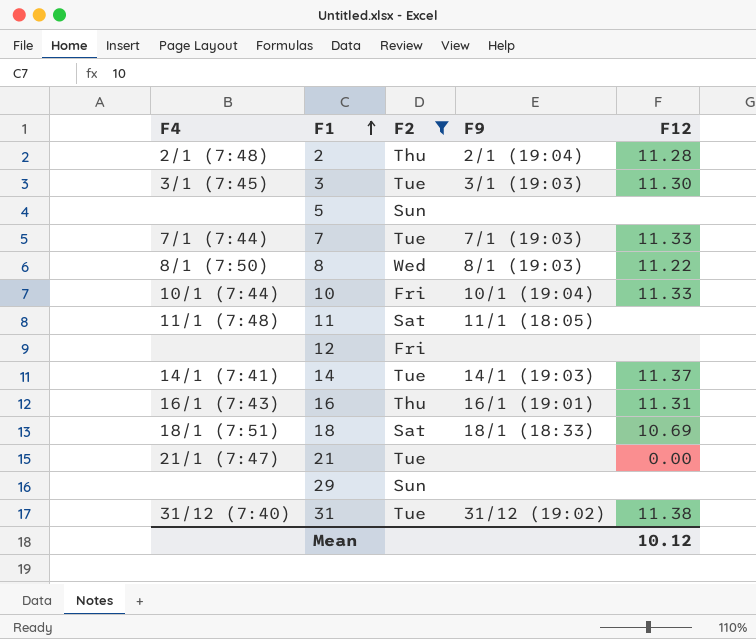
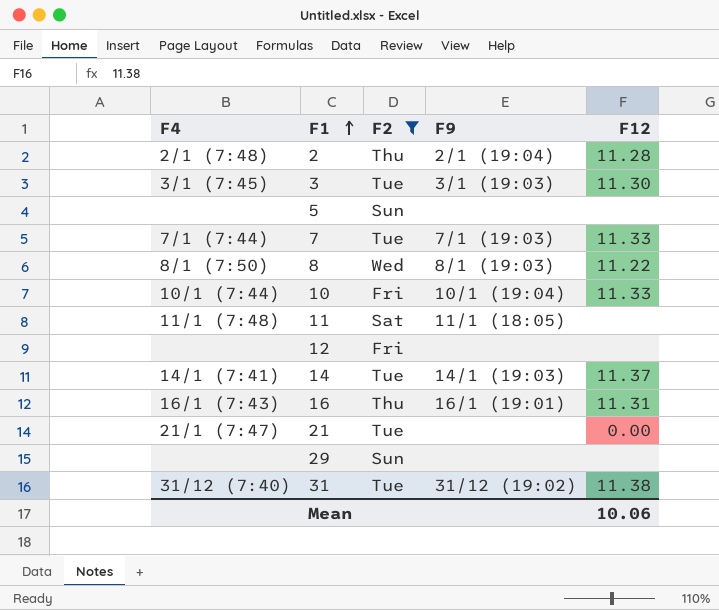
row 18: 18/1 (7:51) | Sat | 18/1 (18:33) | 10.69 -> none
Mean | F12: 10.12 -> 10.06

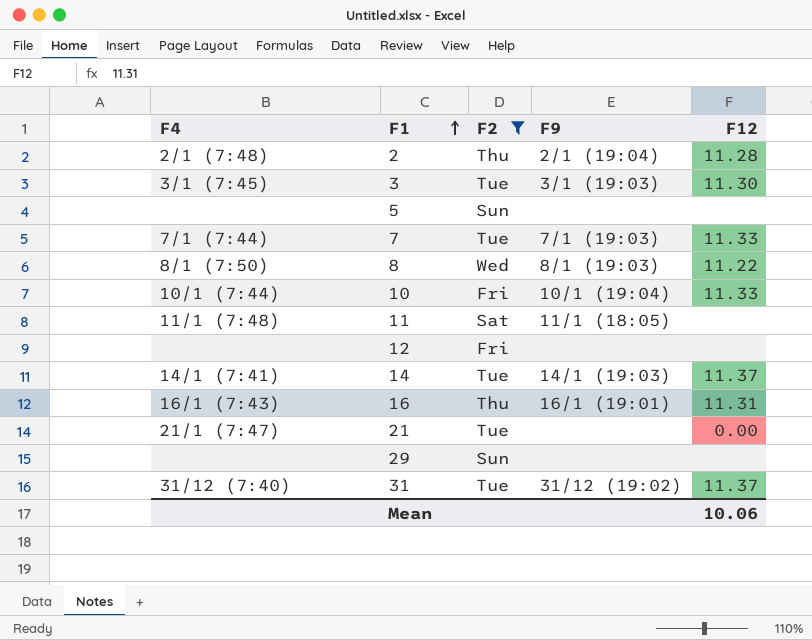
31 | F12: 11.38 -> 11.37

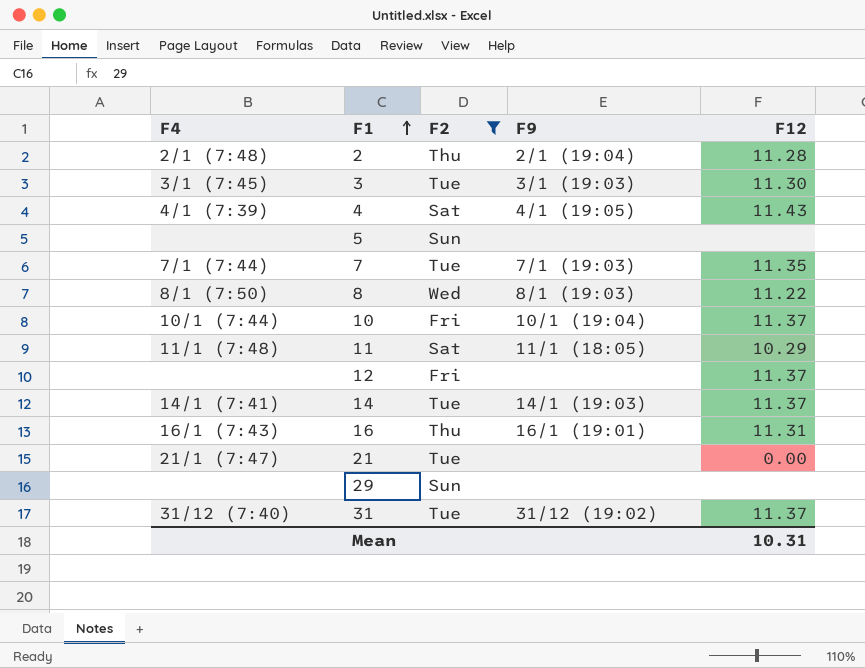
row 4: none -> 4/1 (7:39) | Sat | 4/1 (19:05) | 11.43
7 | F12: 11.33 -> 11.35
10 | F12: 11.33 -> 11.37
11 | F12: none -> 10.29
12 | F12: none -> 11.37
Mean | F12: 10.06 -> 10.31

